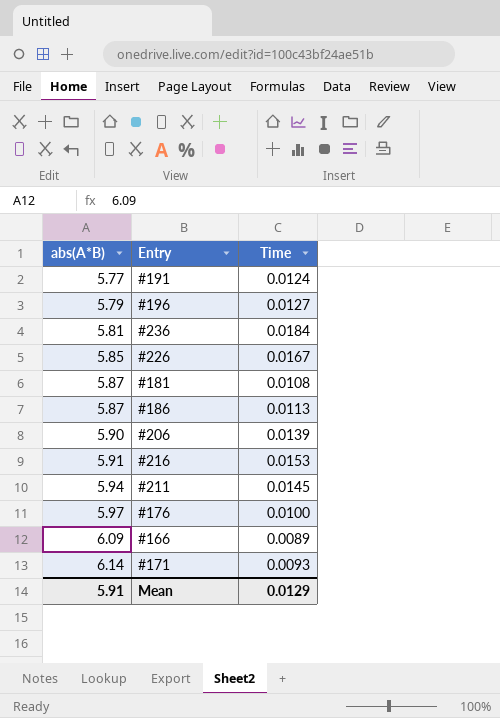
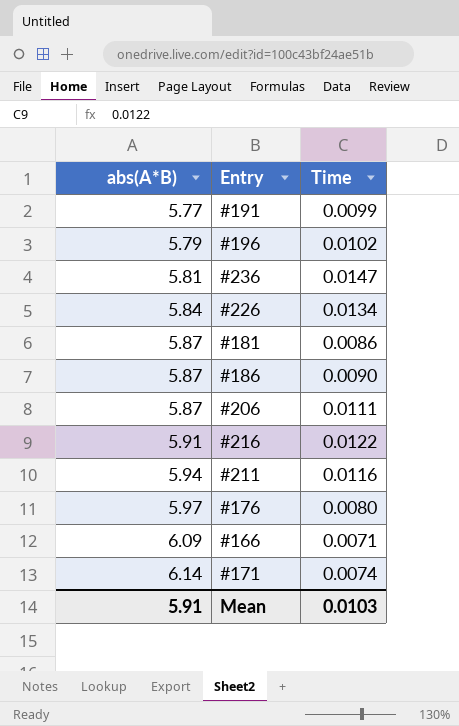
#191 | Time: 0.0124 -> 0.0099
#196 | Time: 0.0127 -> 0.0102
#236 | Time: 0.0184 -> 0.0147
#226 | abs(A*B): 5.85 -> 5.84
#226 | Time: 0.0167 -> 0.0134
#181 | Time: 0.0108 -> 0.0086
#186 | Time: 0.0113 -> 0.0090
#206 | abs(A*B): 5.90 -> 5.87
#206 | Time: 0.0139 -> 0.0111
#216 | Time: 0.0153 -> 0.0122
#211 | Time: 0.0145 -> 0.0116
#176 | Time: 0.0100 -> 0.0080
#166 | Time: 0.0089 -> 0.0071
#171 | Time: 0.0093 -> 0.0074
Mean | Time: 0.0129 -> 0.0103

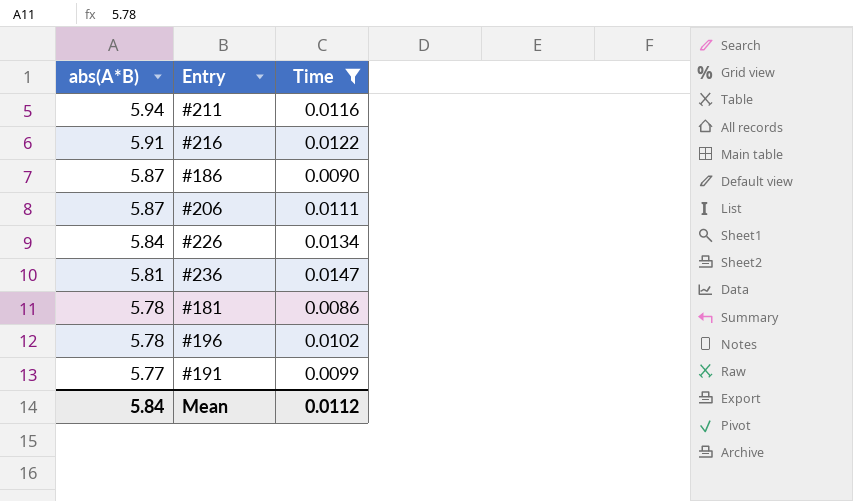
filter: none -> Time >= 0.0086
row order: abs(A*B) ascending -> abs(A*B) descending
#181 | abs(A*B): 5.87 -> 5.78
#196 | abs(A*B): 5.79 -> 5.78
Mean | abs(A*B): 5.91 -> 5.84
Mean | Time: 0.0103 -> 0.0112

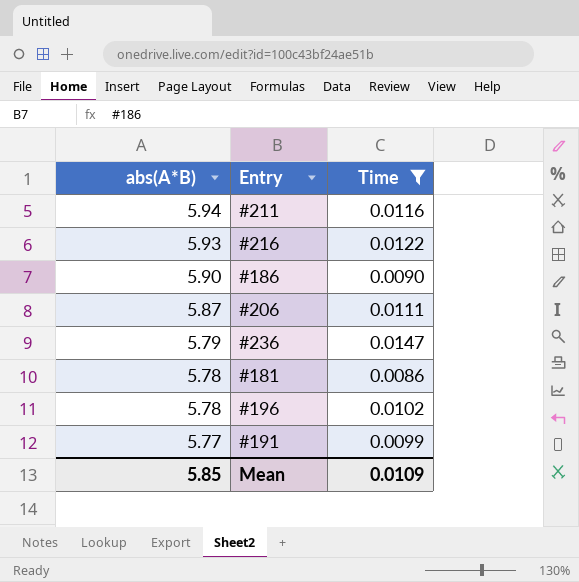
row #226: 5.84 | 0.0134 -> none
#216 | abs(A*B): 5.91 -> 5.93
#186 | abs(A*B): 5.87 -> 5.90
#236 | abs(A*B): 5.81 -> 5.79
Mean | abs(A*B): 5.84 -> 5.85
Mean | Time: 0.0112 -> 0.0109

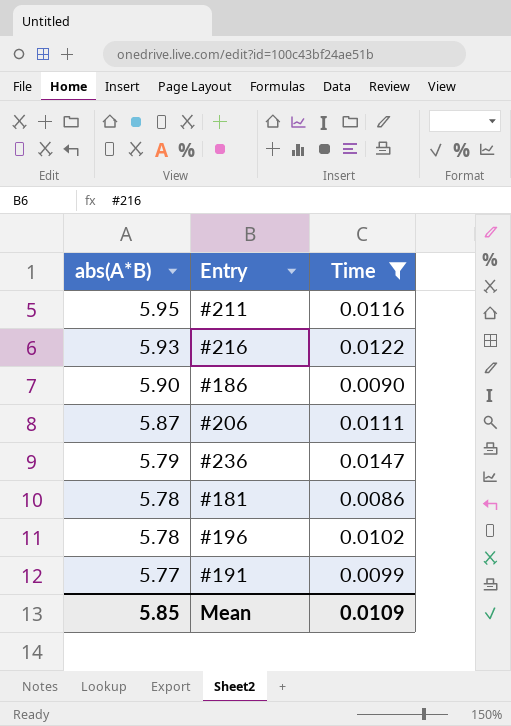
#211 | abs(A*B): 5.94 -> 5.95

